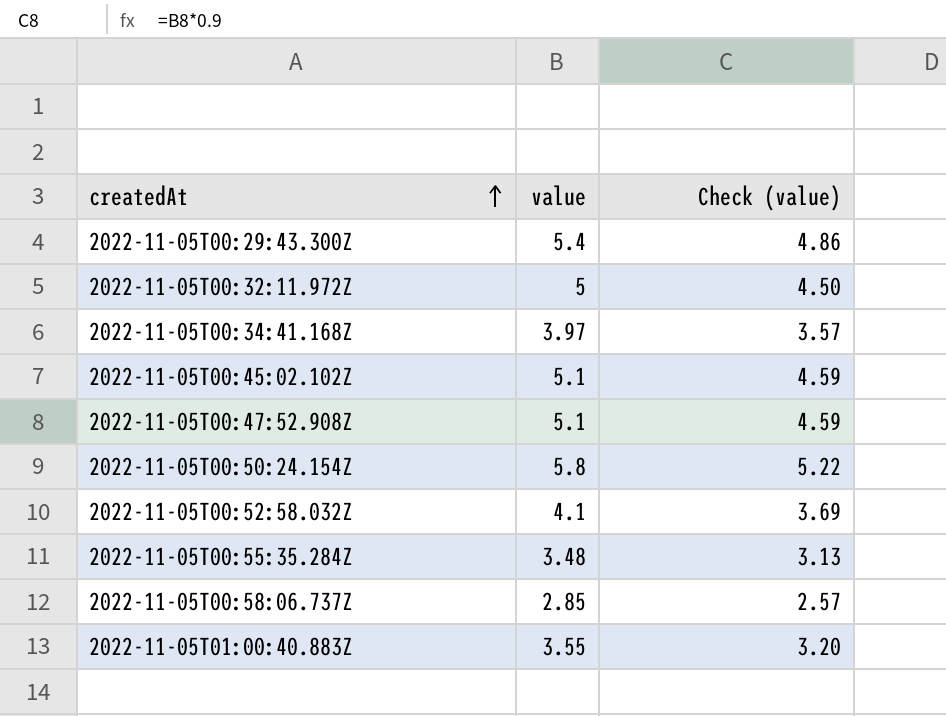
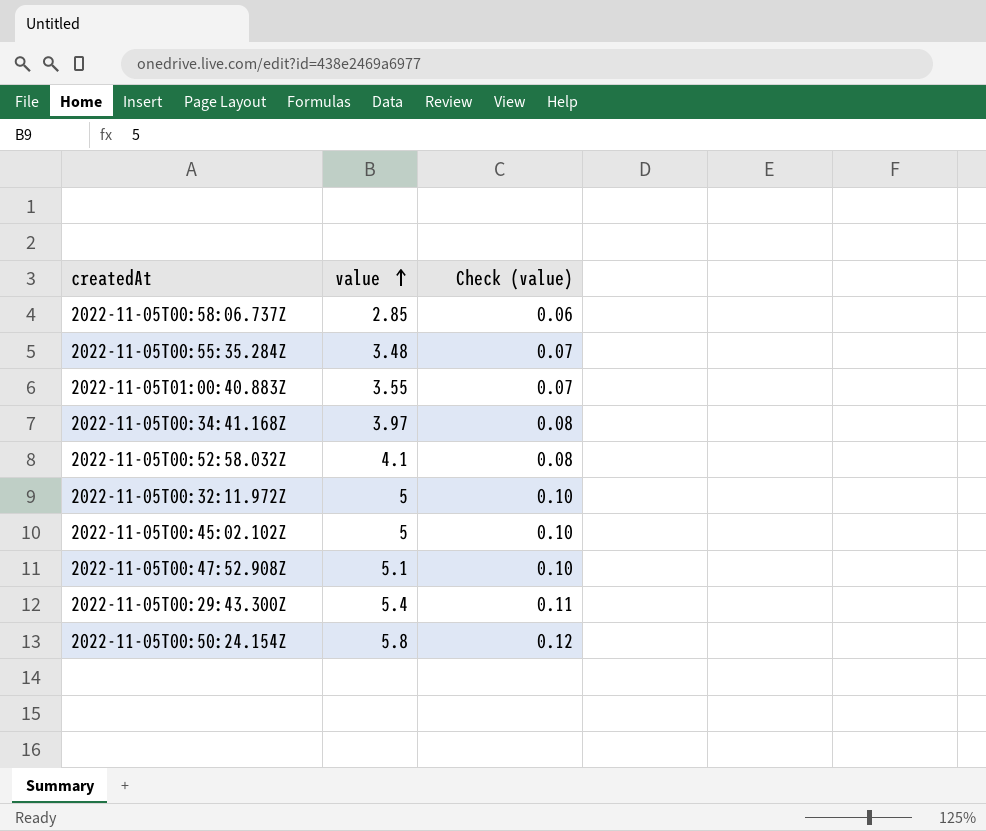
row order: createdAt ascending -> value ascending
column Check (value) | formula: [value] * 0.9 -> [value] * 0.02
2022-11-05T00:45:02.102Z | value: 5.1 -> 5

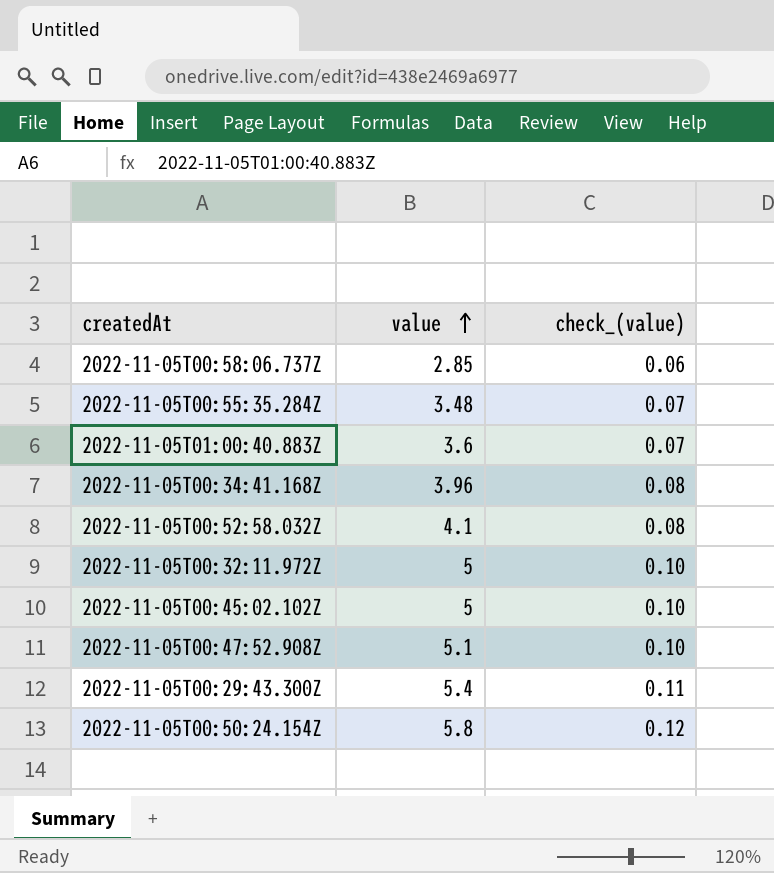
column name: Check (value) -> check_(value)
2022-11-05T01:00:40.883Z | value: 3.55 -> 3.6
2022-11-05T00:34:41.168Z | value: 3.97 -> 3.96

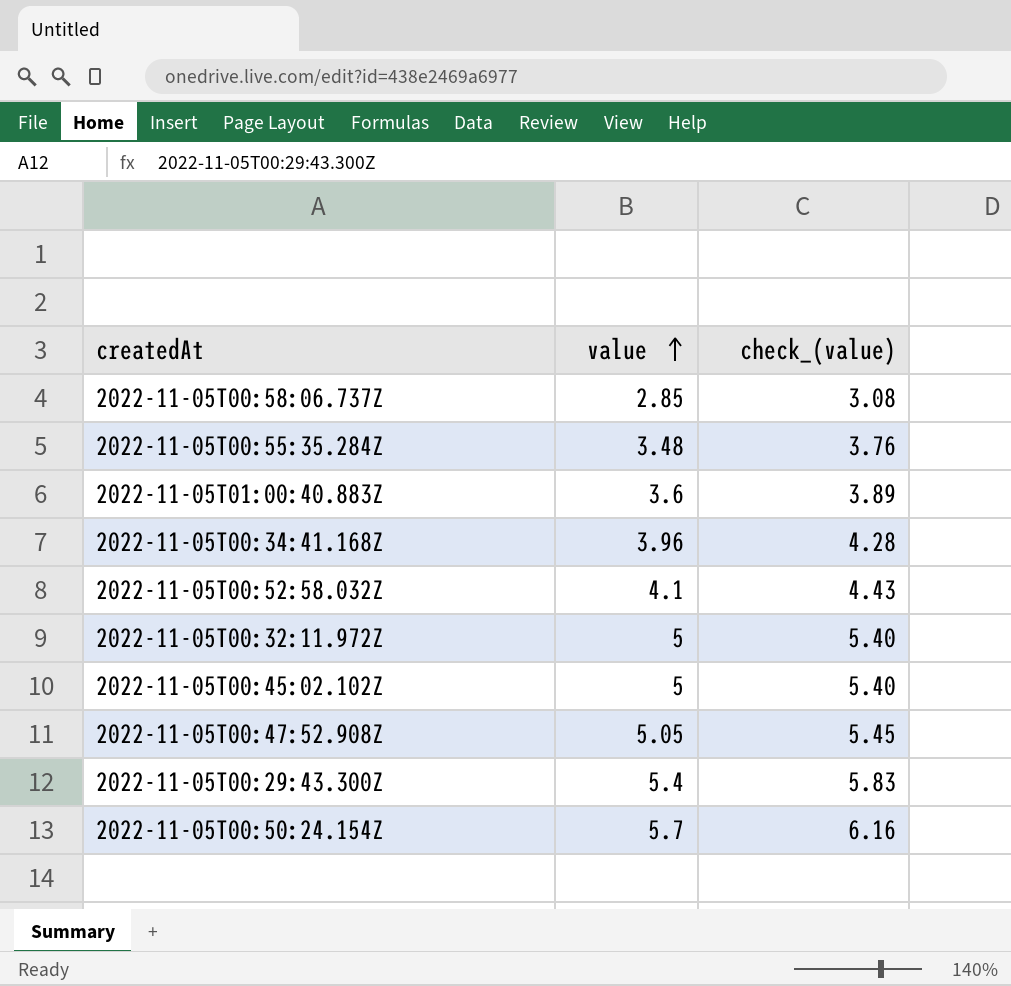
column check_(value) | formula: [value] * 0.02 -> [value] * 1.08
2022-11-05T00:47:52.908Z | value: 5.1 -> 5.05
2022-11-05T00:50:24.154Z | value: 5.8 -> 5.7

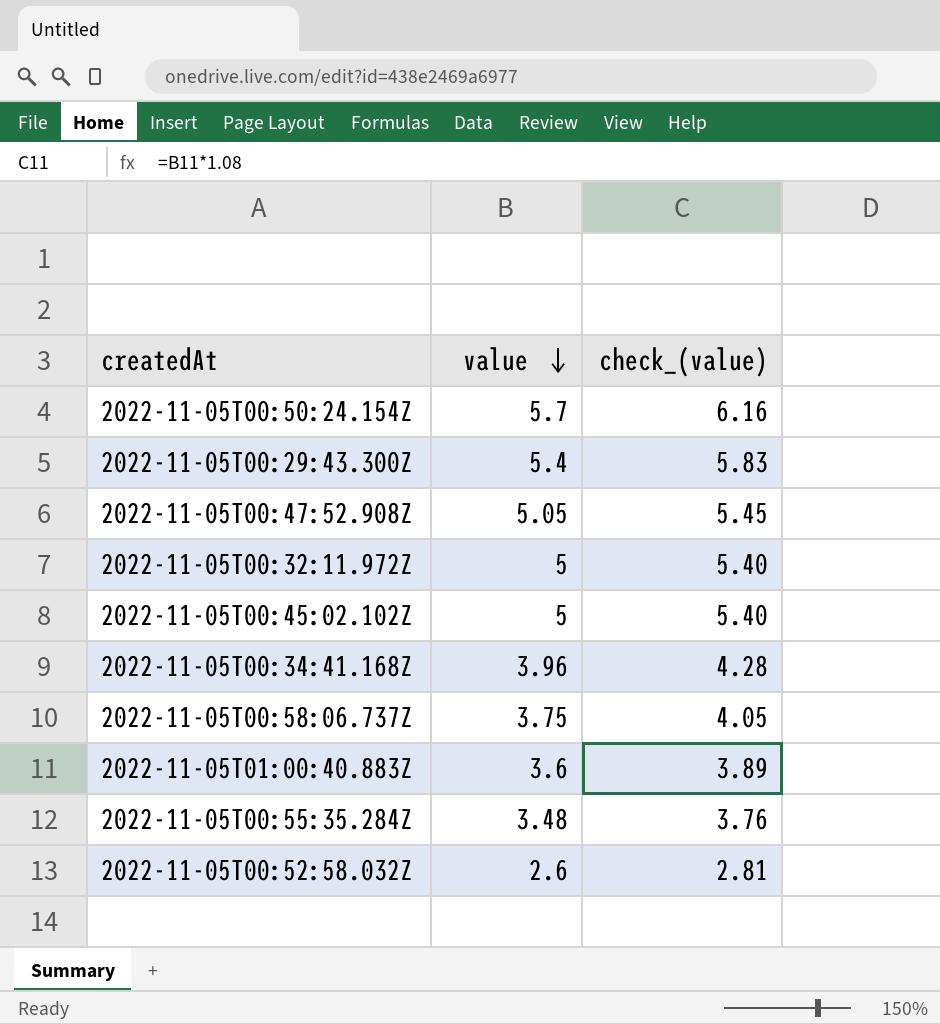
row order: value ascending -> value descending
2022-11-05T00:58:06.737Z | value: 2.85 -> 3.75
2022-11-05T00:58:06.737Z | check_(value): 3.08 -> 4.05
2022-11-05T00:52:58.032Z | value: 4.1 -> 2.6
2022-11-05T00:52:58.032Z | check_(value): 4.43 -> 2.81

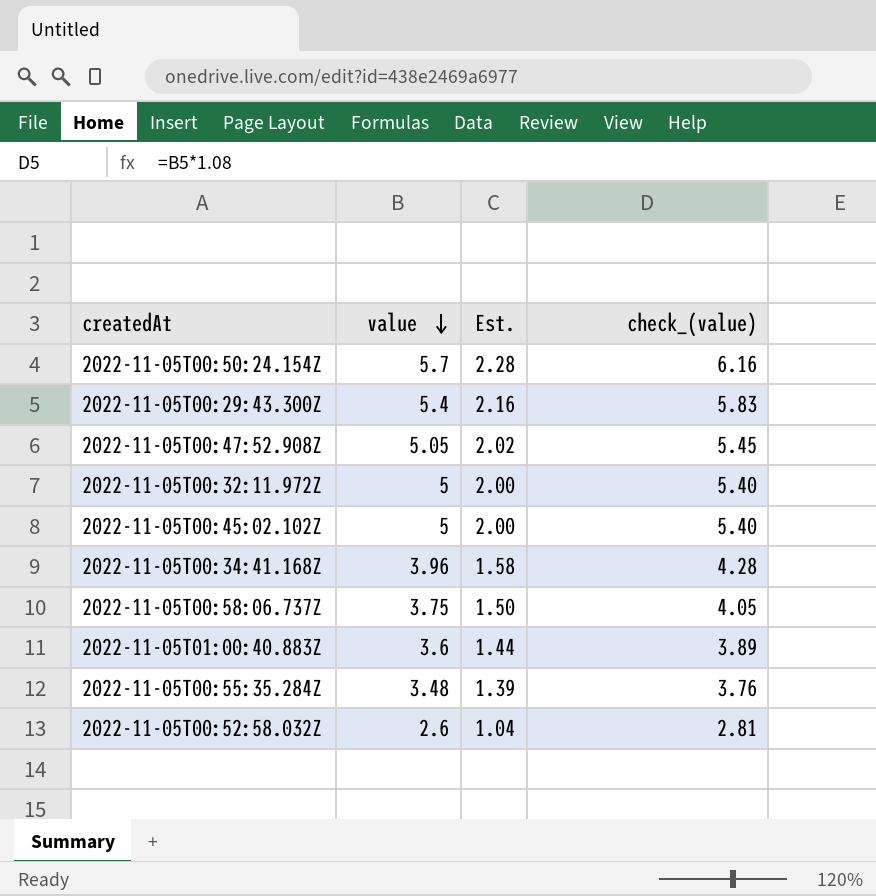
column Est. | formula: none -> [value] * 0.4

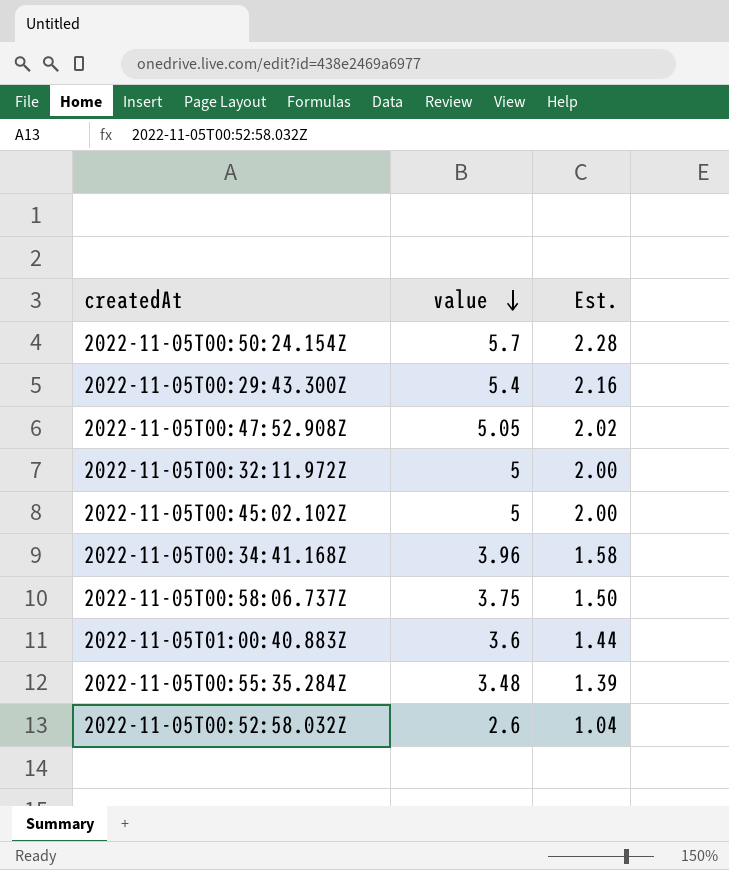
column check_(value) | formula: [value] * 1.08 -> none

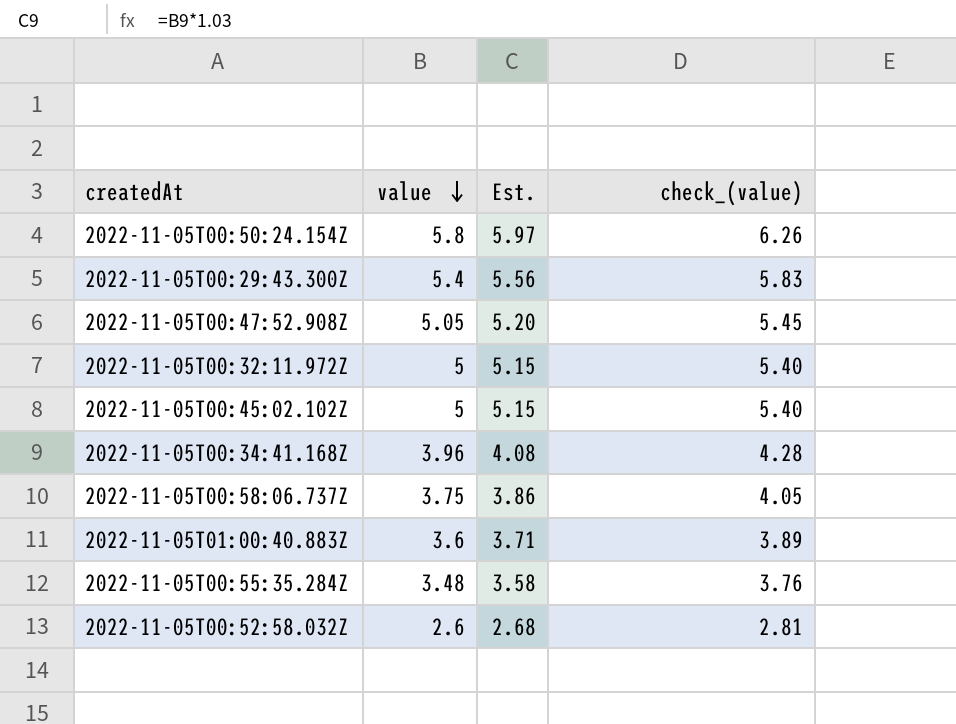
column Est. | formula: [value] * 0.4 -> [value] * 1.03
column check_(value) | formula: none -> [value] * 1.08
2022-11-05T00:50:24.154Z | value: 5.7 -> 5.8

